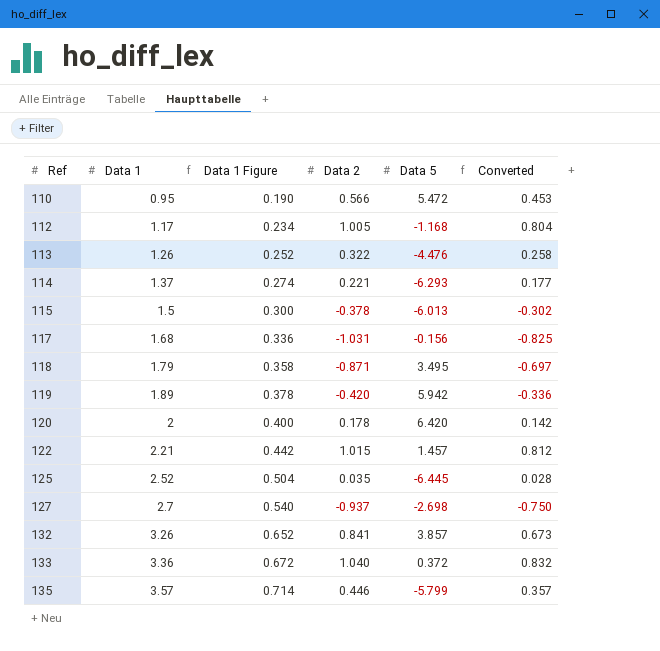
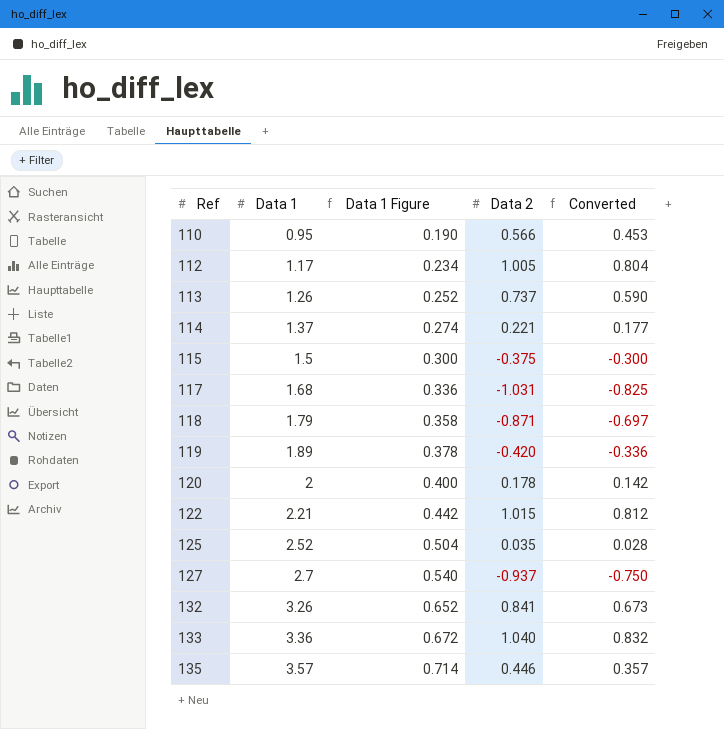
column Data 5 | position: 5 -> none
113 | Data 2: 0.322 -> 0.737
113 | Converted: 0.258 -> 0.590
115 | Data 2: -0.378 -> -0.375
115 | Converted: -0.302 -> -0.300

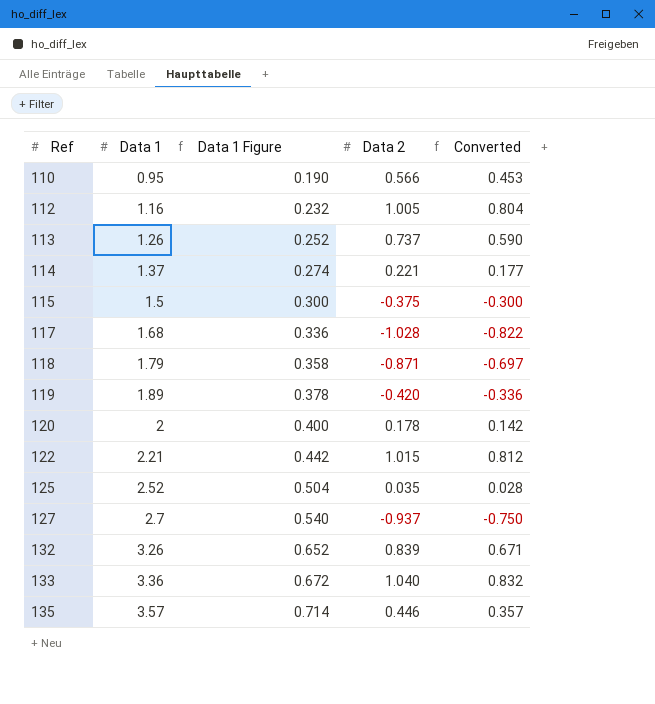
112 | Data 1: 1.17 -> 1.16
112 | Data 1 Figure: 0.234 -> 0.232
117 | Data 2: -1.031 -> -1.028
117 | Converted: -0.825 -> -0.822
132 | Data 2: 0.841 -> 0.839
132 | Converted: 0.673 -> 0.671

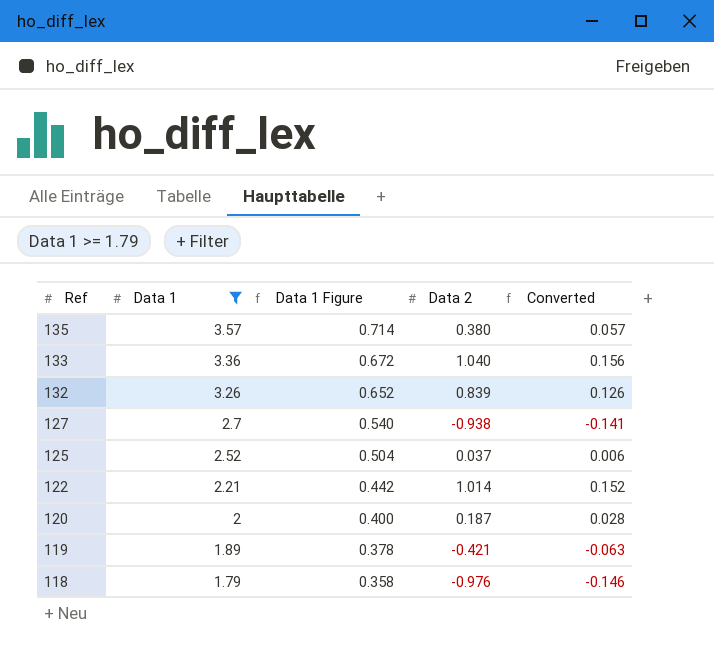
filter: none -> Data 1 >= 1.79
row order: Ref ascending -> Ref descending
column Converted | formula: [Data 2] * 0.8 -> [Data 2] * 0.15
135 | Data 2: 0.446 -> 0.380
127 | Data 2: -0.937 -> -0.938
125 | Data 2: 0.035 -> 0.037
122 | Data 2: 1.015 -> 1.014
120 | Data 2: 0.178 -> 0.187
119 | Data 2: -0.420 -> -0.421
118 | Data 2: -0.871 -> -0.976

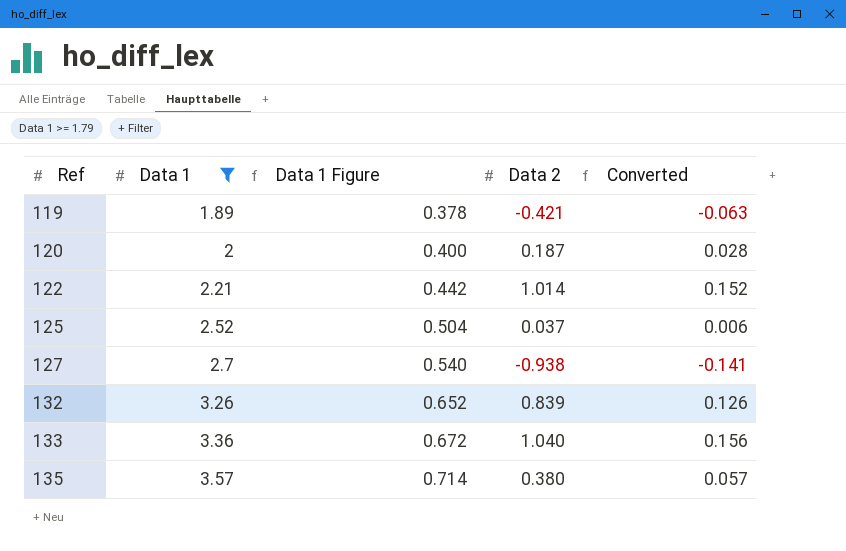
row order: Ref descending -> Ref ascending
row 118: 1.79 | 0.358 | -0.976 | -0.146 -> none

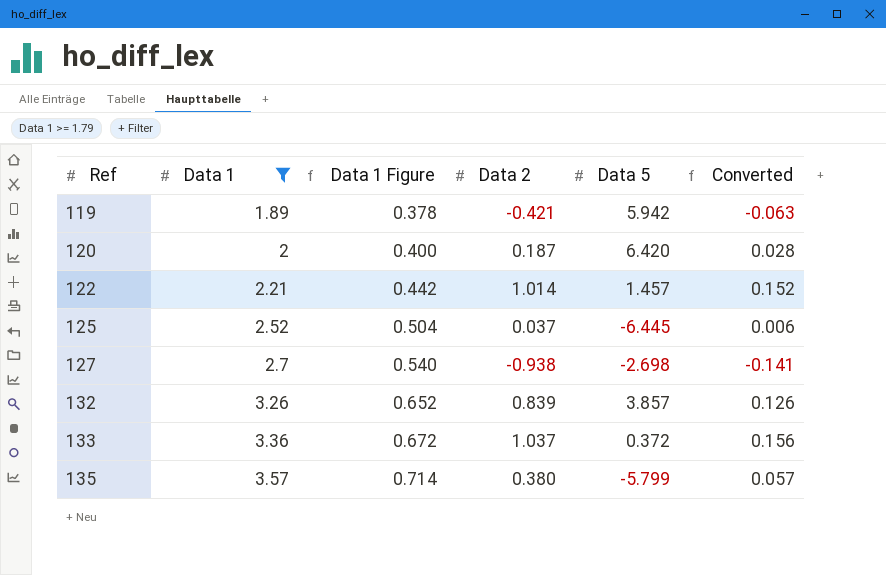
column Data 5 | position: none -> 5
133 | Data 2: 1.040 -> 1.037

